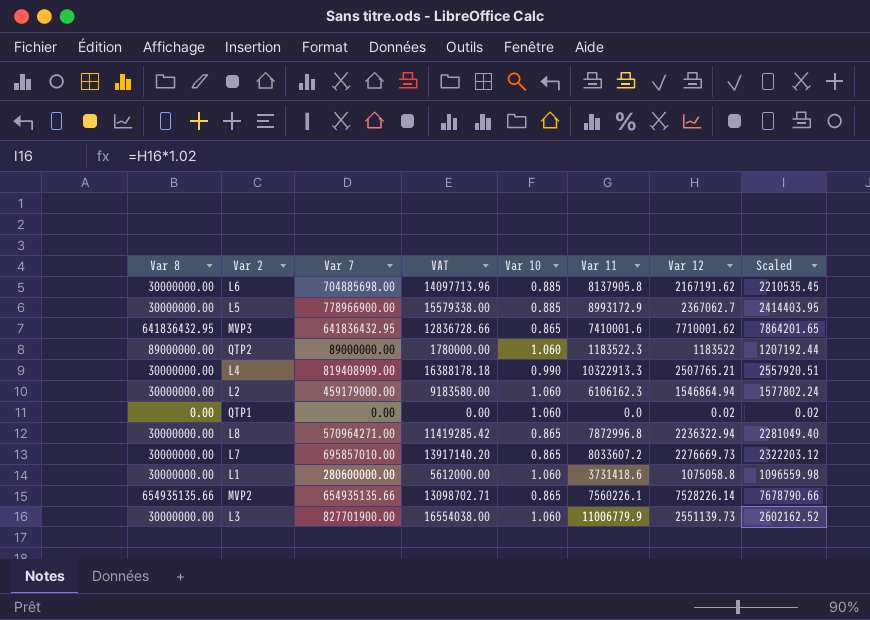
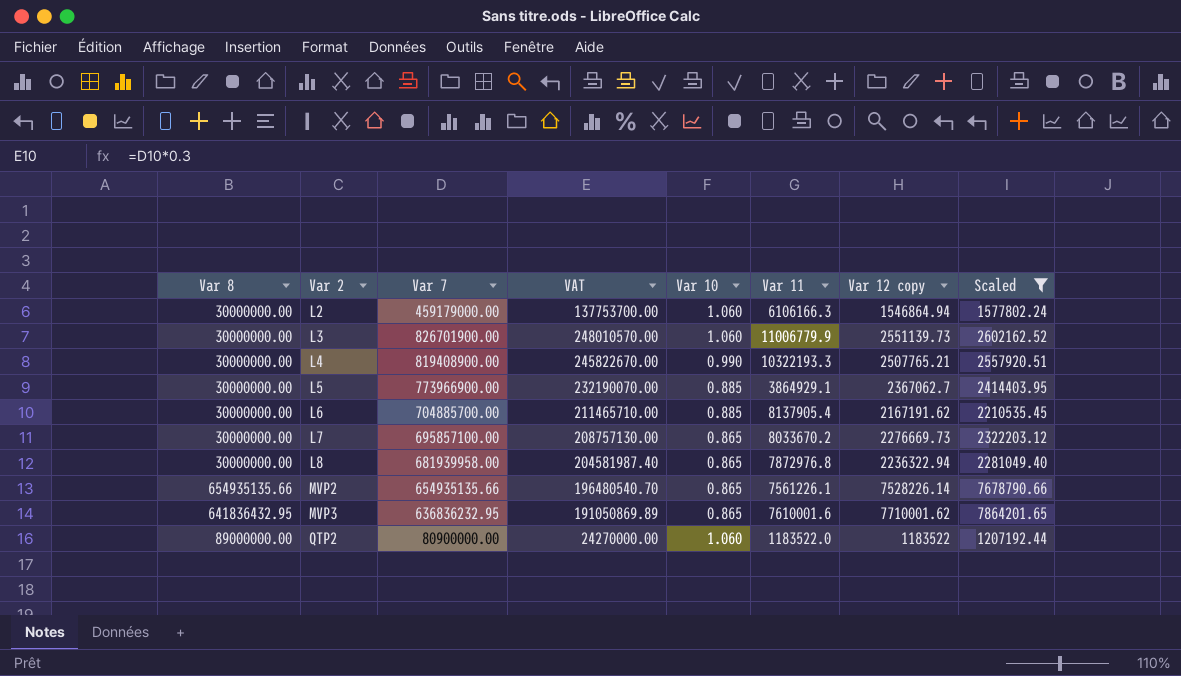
filter: none -> Scaled >= 1207192.44
row order: none -> Var 2 ascending
column VAT | formula: [Var 7] * 0.02 -> [Var 7] * 0.3
column name: Var 12 -> Var 12 copy
L2 | Var 11: 6106162.3 -> 6106166.3
L3 | Var 7: 827701900.00 -> 826701900.00
L4 | Var 7: 819408909.00 -> 819408900.00
L4 | Var 11: 10322913.3 -> 10322193.3
L5 | Var 7: 778966900.00 -> 773966900.00
L5 | Var 11: 8993172.9 -> 3864929.1
L6 | Var 7: 704885698.00 -> 704885700.00
L6 | Var 11: 8137905.8 -> 8137905.4
L7 | Var 7: 695857010.00 -> 695857100.00
L7 | Var 11: 8033607.2 -> 8033670.2
L8 | Var 7: 570964271.00 -> 681939958.00
L8 | Var 11: 7872996.8 -> 7872976.8
MVP2 | Var 11: 7560226.1 -> 7561226.1
MVP3 | Var 7: 641836432.95 -> 636836232.95
MVP3 | Var 11: 7410001.6 -> 7610001.6
QTP2 | Var 7: 89000000.00 -> 80900000.00
QTP2 | Var 11: 1183522.3 -> 1183522.0

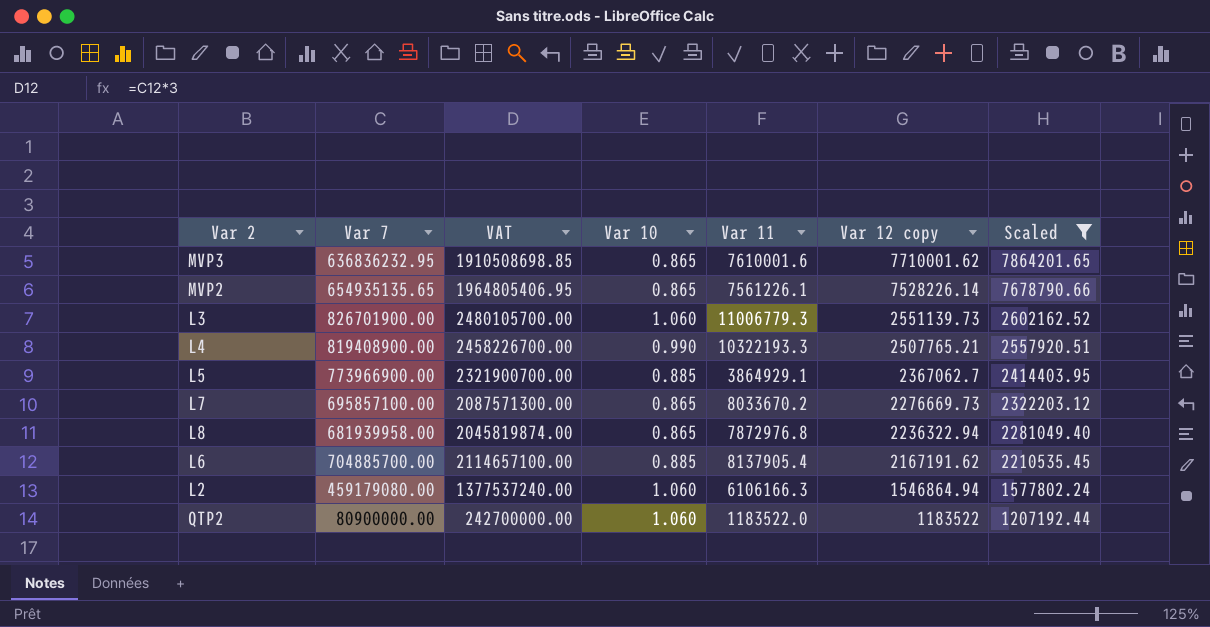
row order: Var 2 ascending -> Var 12 copy descending
column Var 8 | position: 1 -> none
column VAT | formula: [Var 7] * 0.3 -> [Var 7] * 3
MVP2 | Var 7: 654935135.66 -> 654935135.65
L3 | Var 11: 11006779.9 -> 11006779.3
L2 | Var 7: 459179000.00 -> 459179080.00

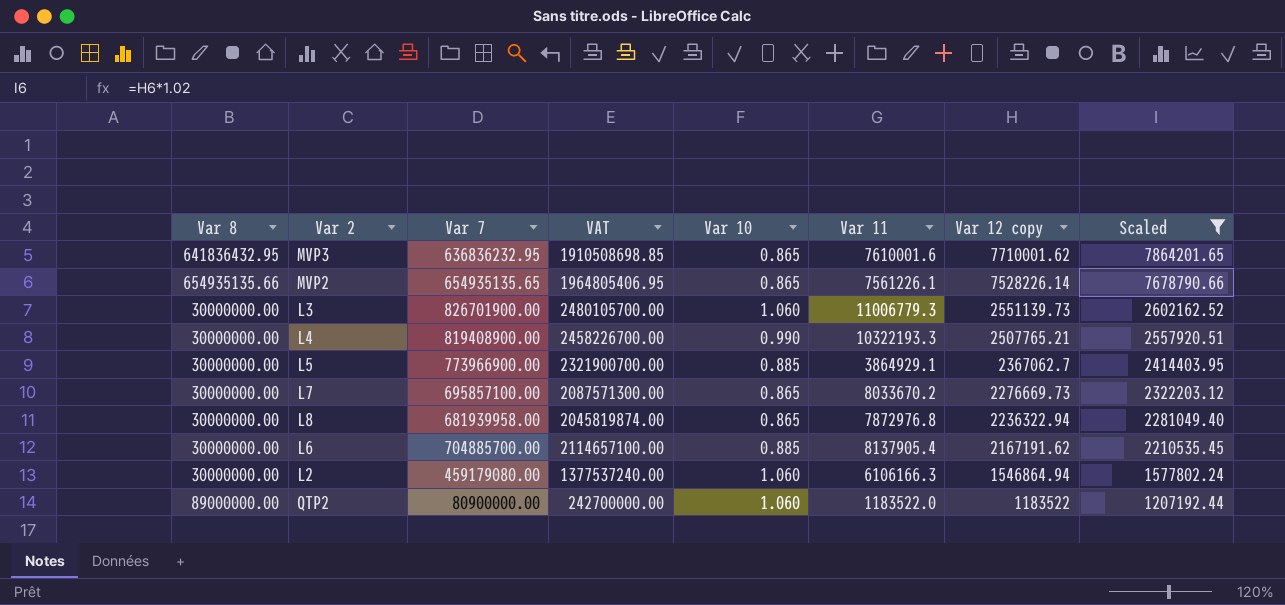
column Var 8 | position: none -> 1

